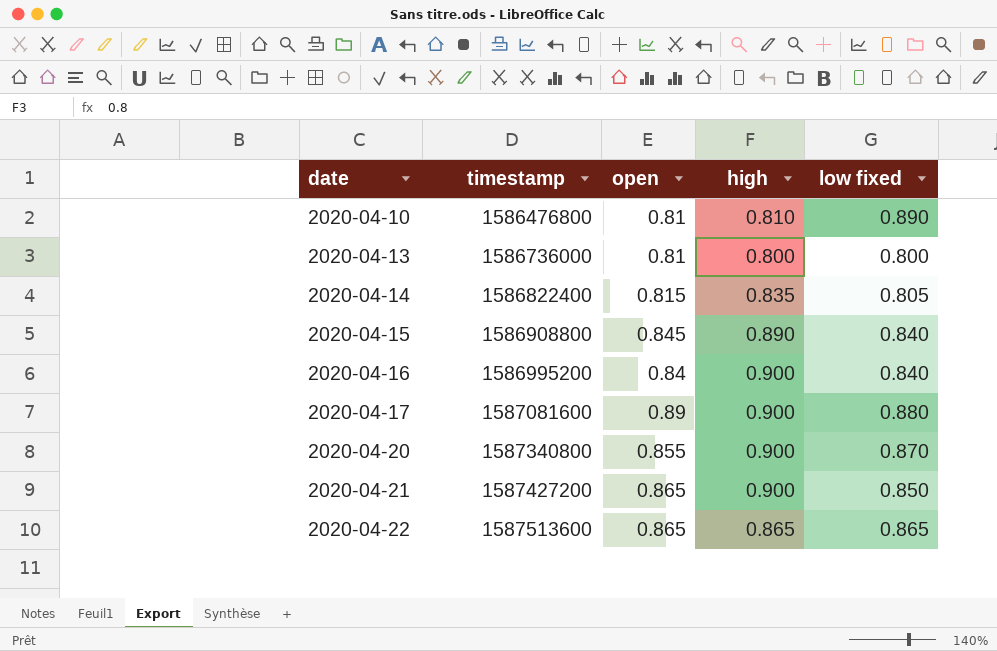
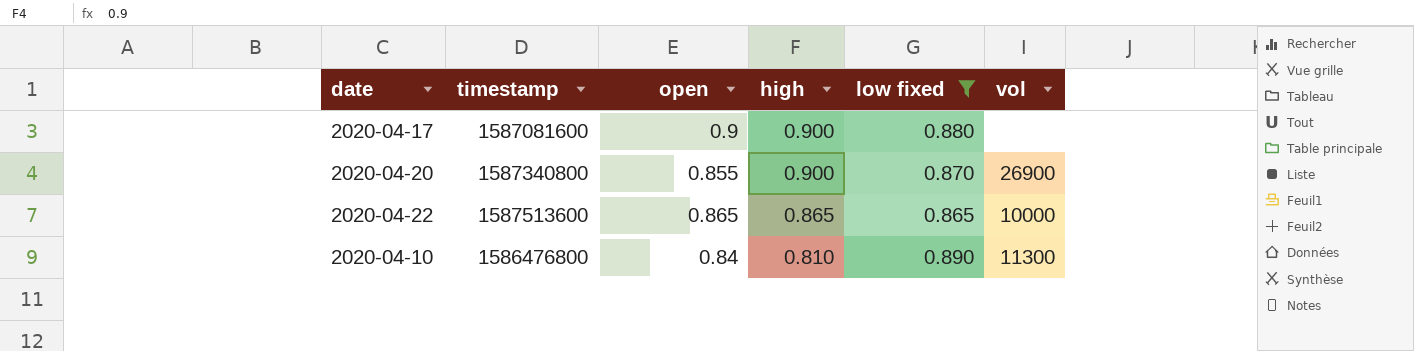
filter: none -> low fixed >= 0.865
row order: date ascending -> high descending
column vol | position: none -> 6
2020-04-17 | open: 0.89 -> 0.9
2020-04-10 | open: 0.81 -> 0.84

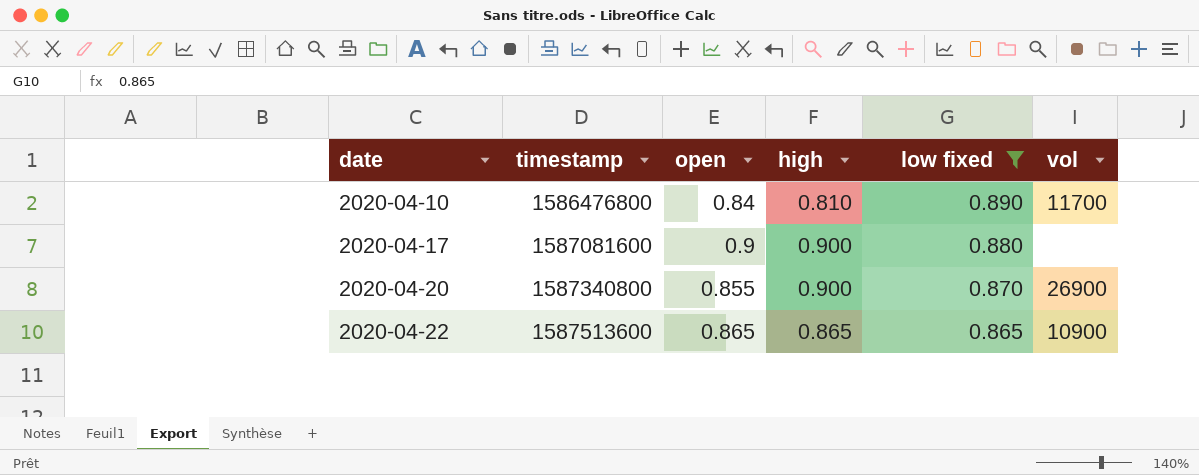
row order: high descending -> date ascending
2020-04-10 | vol: 11300 -> 11700
2020-04-22 | vol: 10000 -> 10900

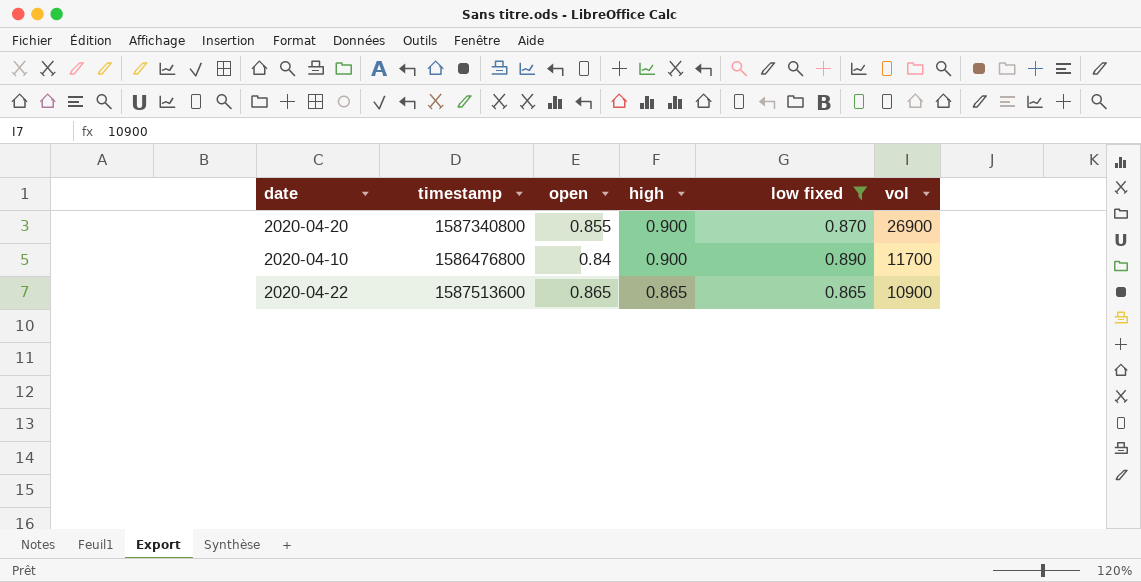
row order: date ascending -> high descending
row 2020-04-17: 1587081600 | 0.9 | 0.900 | 0.880 | none -> none
2020-04-10 | high: 0.810 -> 0.900

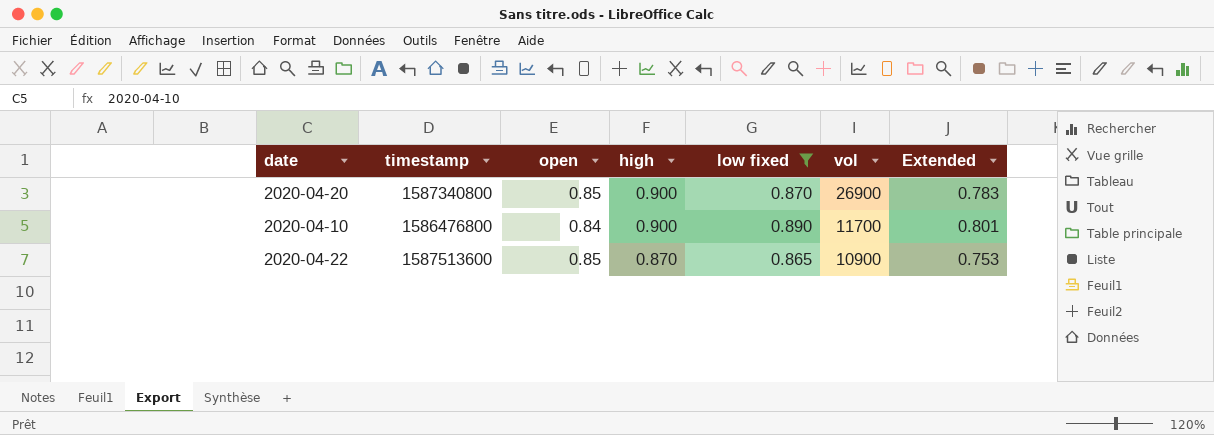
column Extended | formula: none -> [high] * [low fixed]
2020-04-20 | open: 0.855 -> 0.85
2020-04-22 | open: 0.865 -> 0.85
2020-04-22 | high: 0.865 -> 0.870

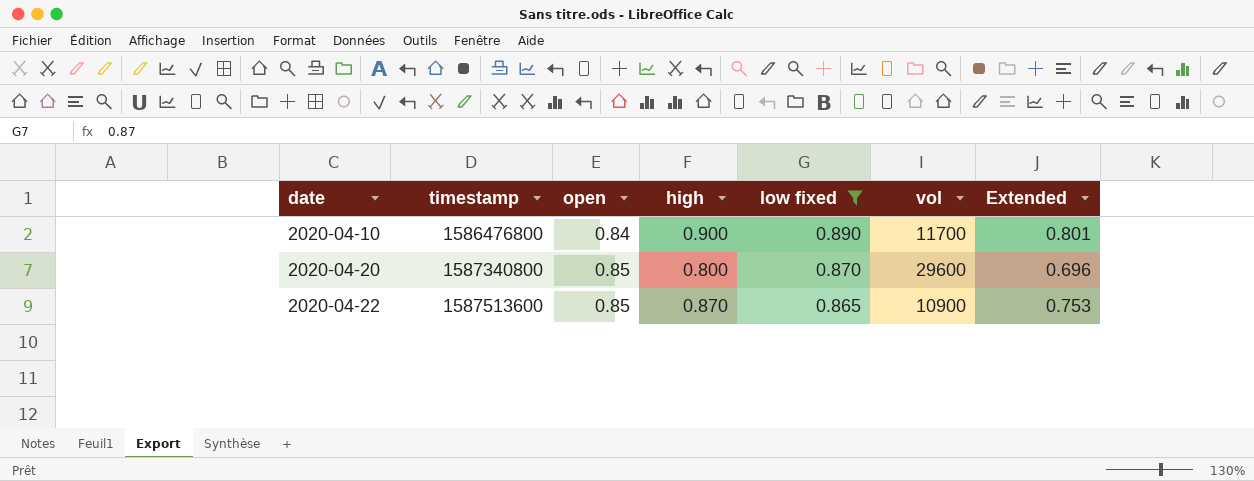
row order: high descending -> date ascending
2020-04-20 | high: 0.900 -> 0.800
2020-04-20 | vol: 26900 -> 29600
2020-04-20 | Extended: 0.783 -> 0.696

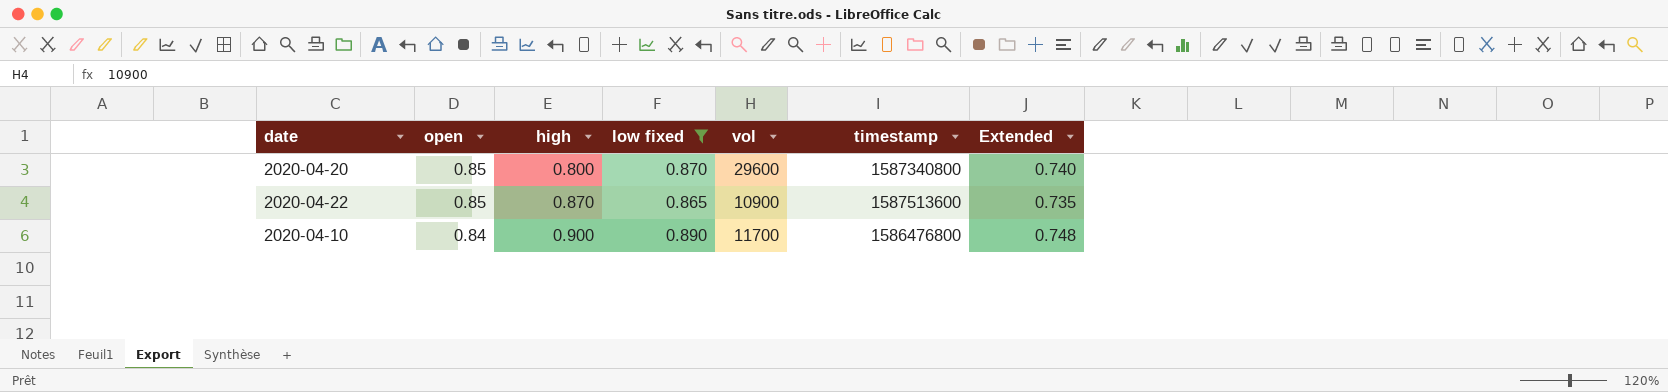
row order: date ascending -> open descending
column timestamp | position: 2 -> 6
column Extended | formula: [high] * [low fixed] -> [open] * [low fixed]

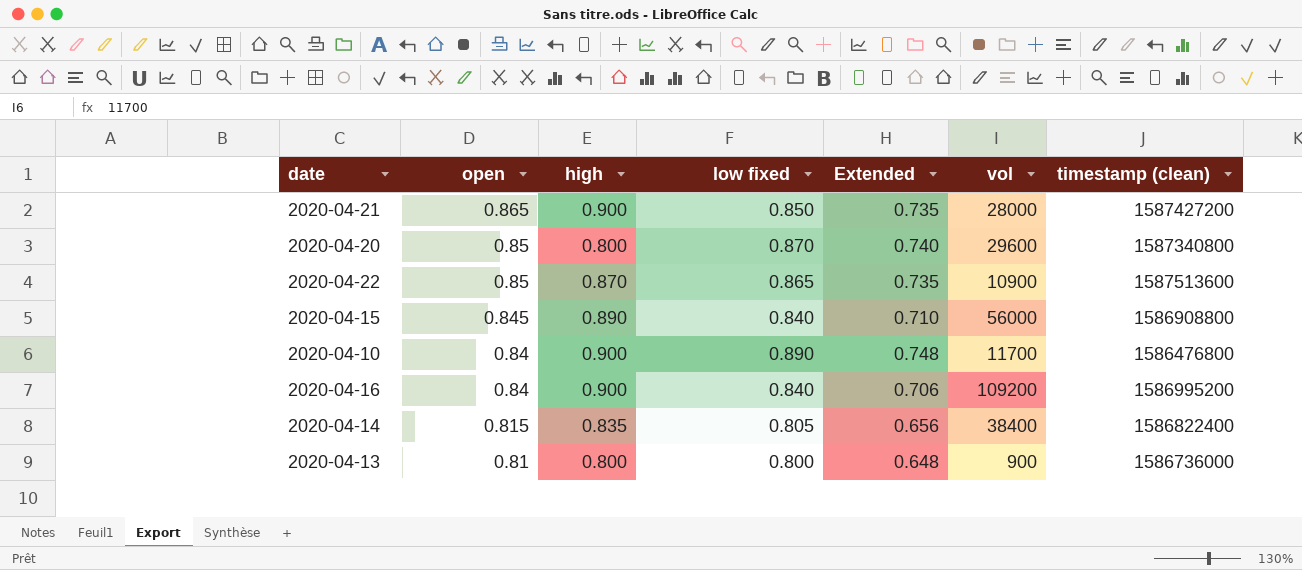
filter: low fixed >= 0.865 -> none
column Extended | position: 7 -> 5
column name: timestamp -> timestamp (clean)

